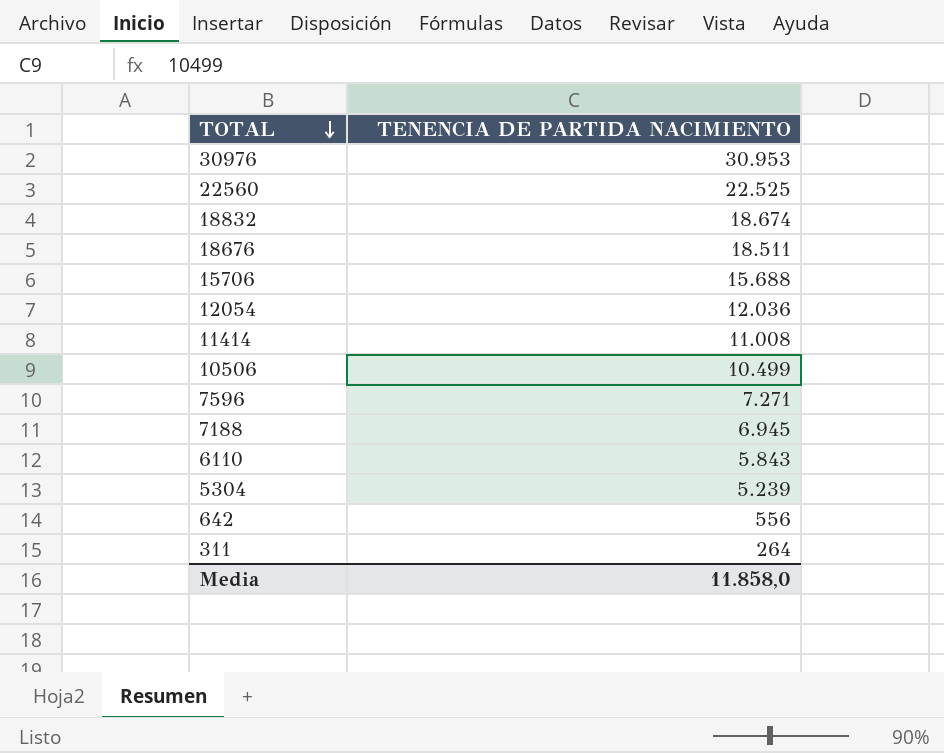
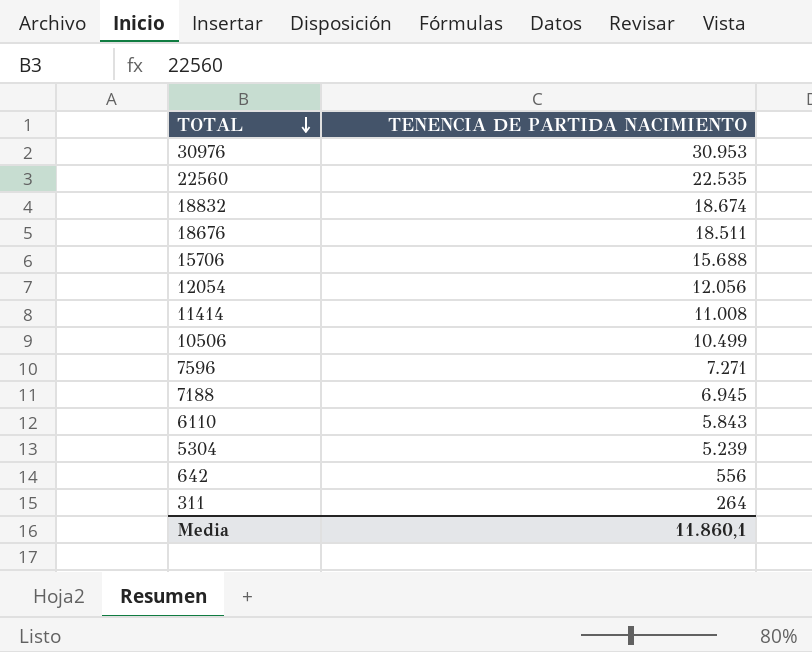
22560 | TENENCIA DE PARTIDA NACIMIENTO: 22.525 -> 22.535
12054 | TENENCIA DE PARTIDA NACIMIENTO: 12.036 -> 12.056
Media | TENENCIA DE PARTIDA NACIMIENTO: 11.858,0 -> 11.860,1

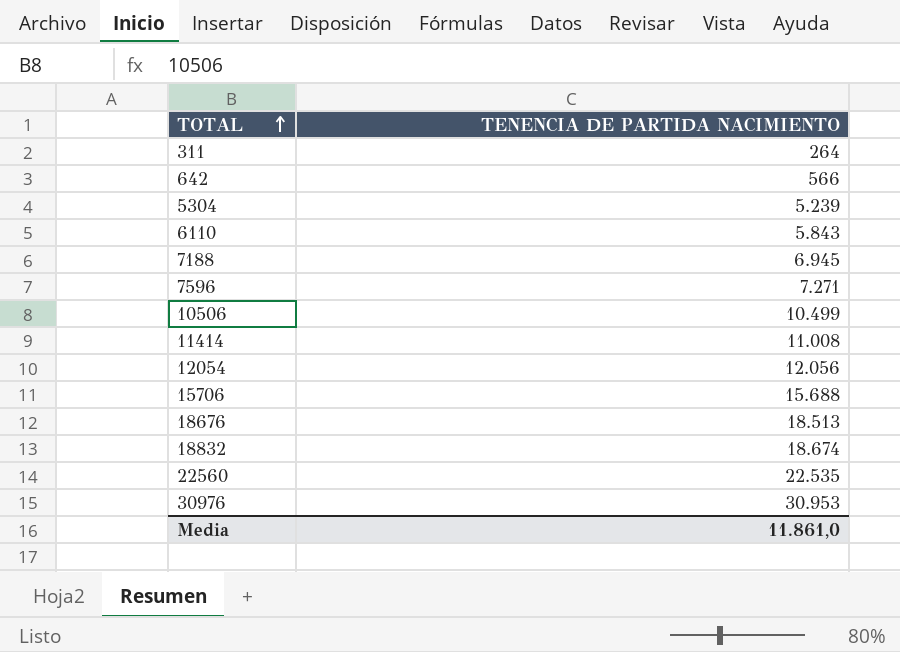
row order: TOTAL descending -> TOTAL ascending
642 | TENENCIA DE PARTIDA NACIMIENTO: 556 -> 566
18676 | TENENCIA DE PARTIDA NACIMIENTO: 18.511 -> 18.513
Media | TENENCIA DE PARTIDA NACIMIENTO: 11.860,1 -> 11.861,0

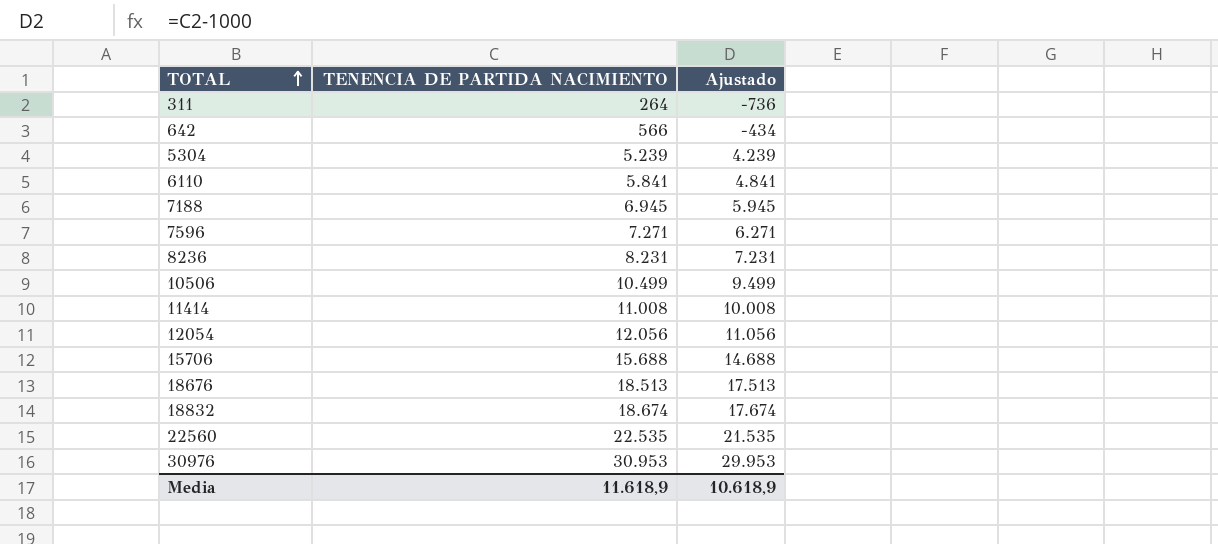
column Ajustado | formula: none -> [TENENCIA DE PARTIDA NACIMIENTO] - 1000
6110 | TENENCIA DE PARTIDA NACIMIENTO: 5.843 -> 5.841
row 8236: none -> 8.231 | 7.231
Media | TENENCIA DE PARTIDA NACIMIENTO: 11.861,0 -> 11.618,9

